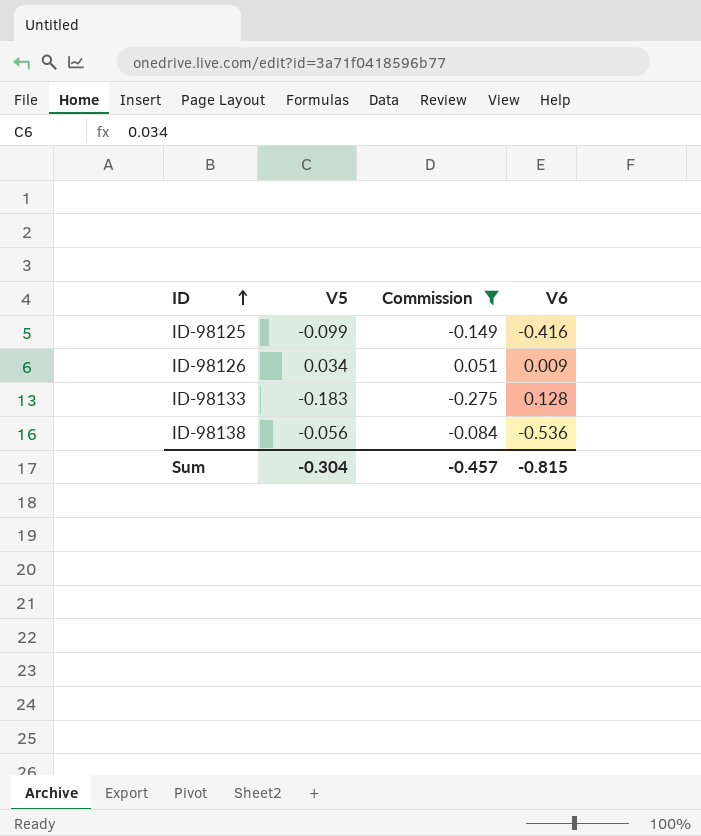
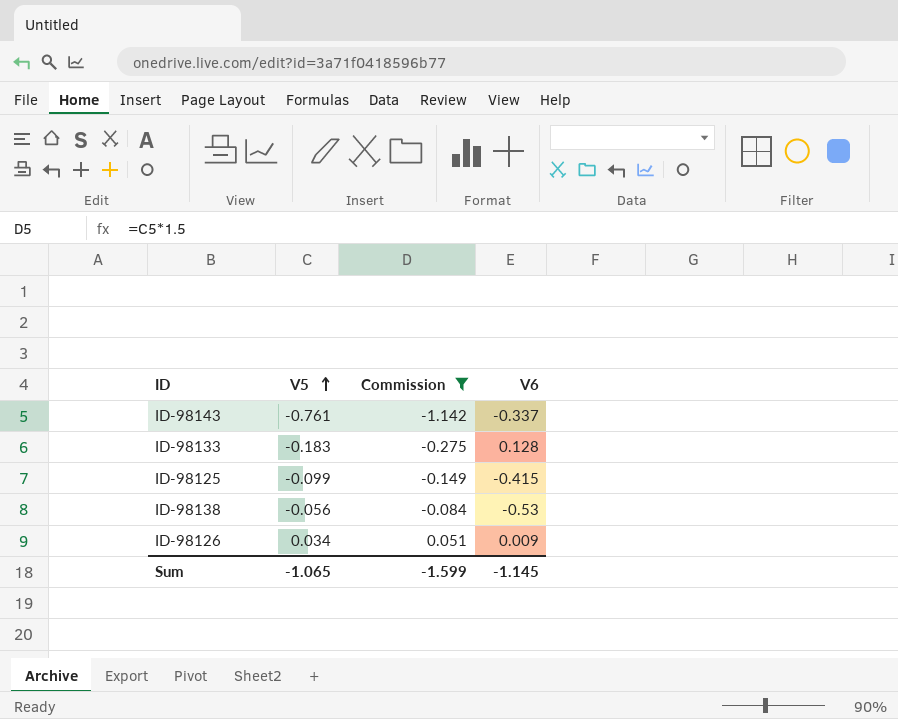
row order: ID ascending -> V5 ascending
row ID-98143: none -> -0.761 | -1.142 | -0.337
ID-98125 | V6: -0.416 -> -0.415
ID-98138 | V6: -0.536 -> -0.53
Sum | V5: -0.304 -> -1.065
Sum | Commission: -0.457 -> -1.599
Sum | V6: -0.815 -> -1.145

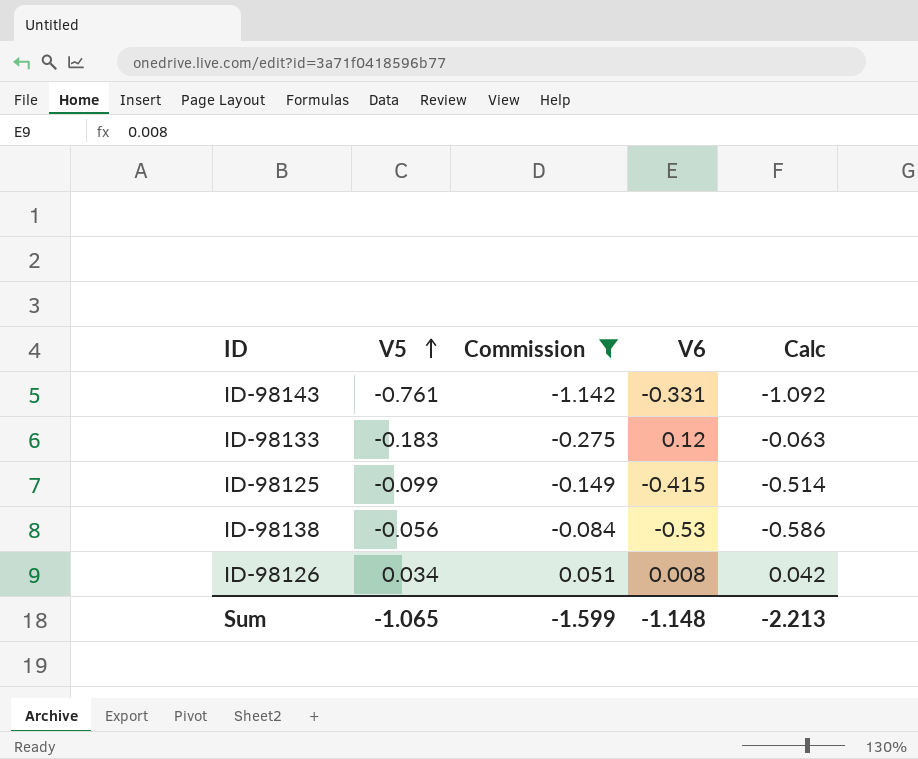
column Calc | formula: none -> [V5] + [V6]
ID-98143 | V6: -0.337 -> -0.331
ID-98133 | V6: 0.128 -> 0.12
ID-98126 | V6: 0.009 -> 0.008
Sum | V6: -1.145 -> -1.148

